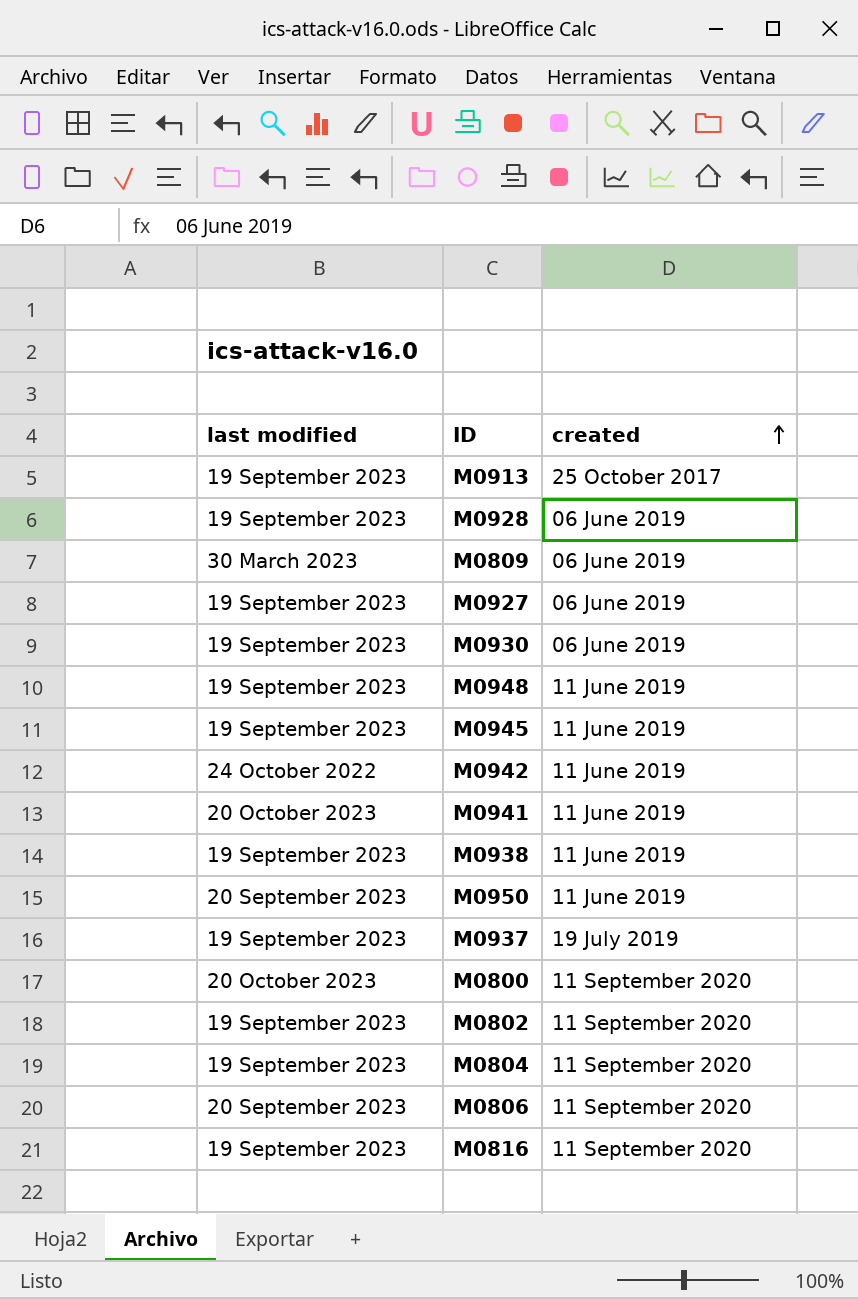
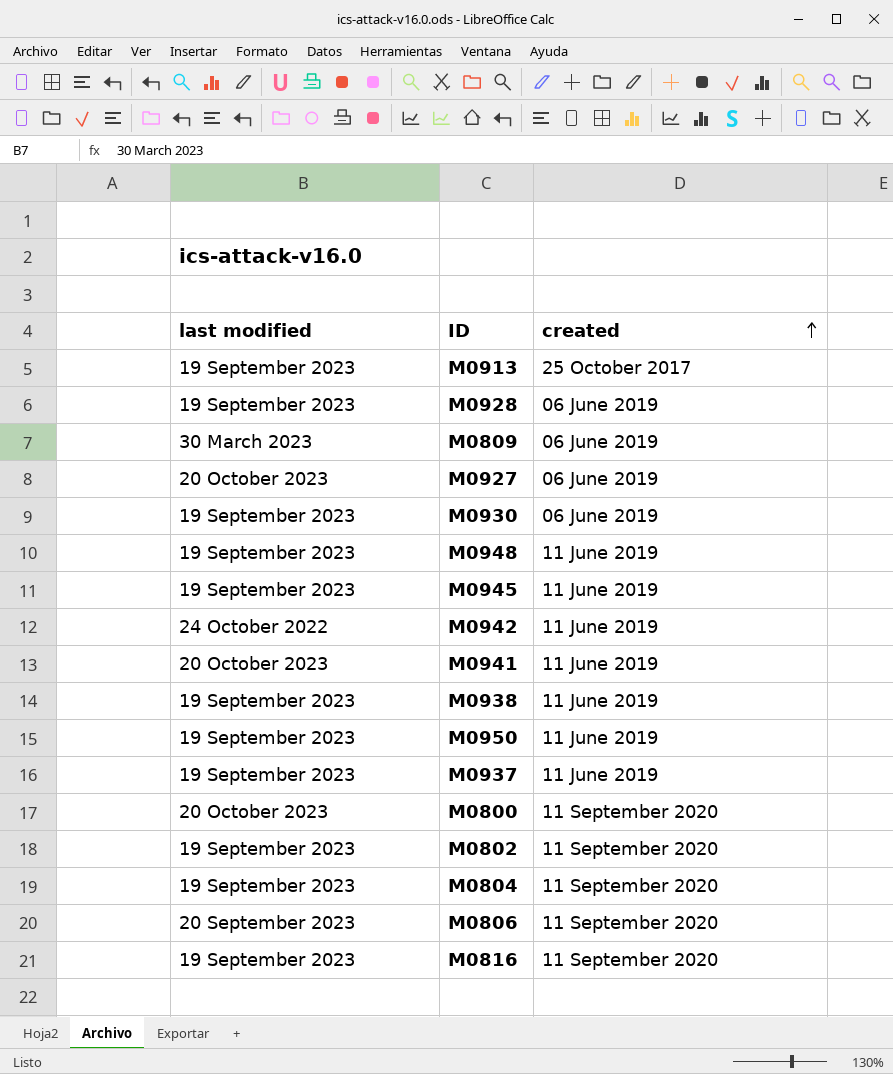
M0927 | last modified: 19 September 2023 -> 20 October 2023
M0950 | last modified: 20 September 2023 -> 19 September 2023
M0937 | created: 19 July 2019 -> 11 June 2019

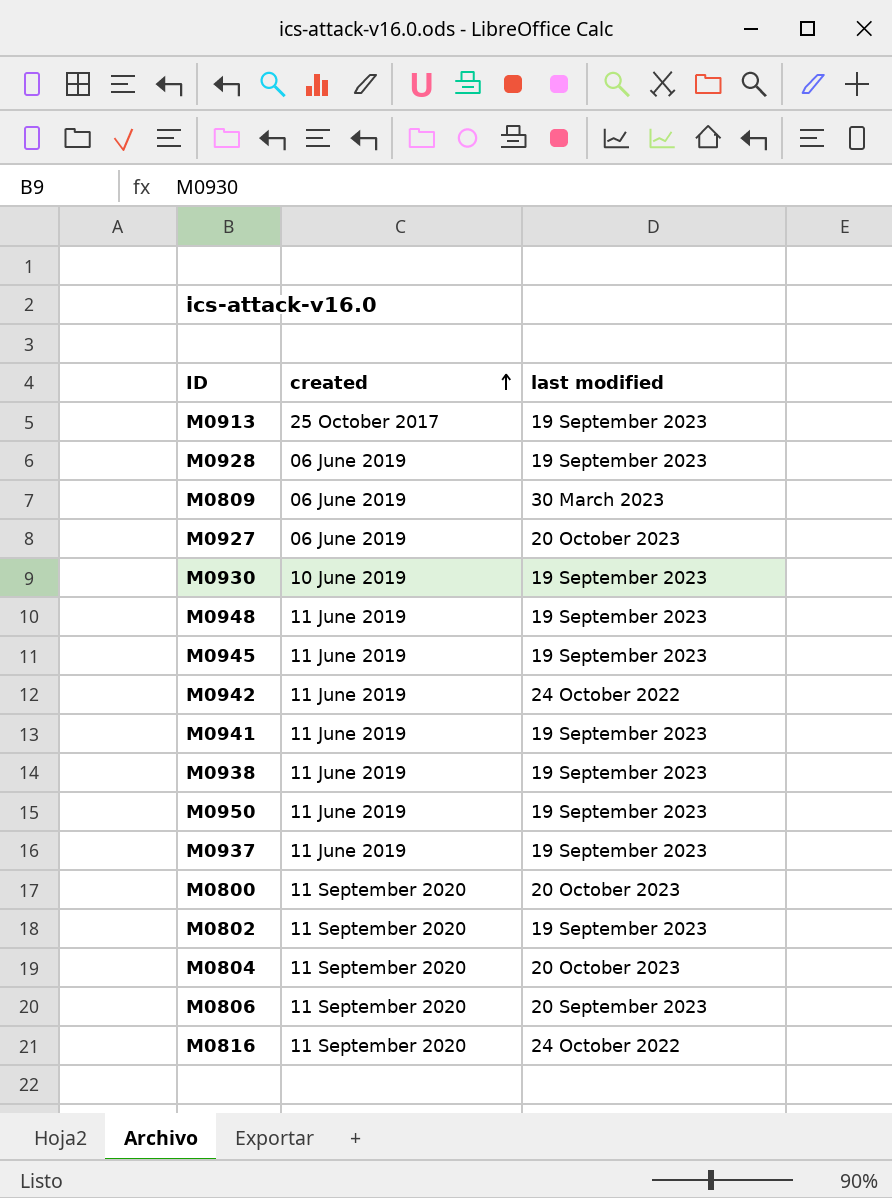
column last modified | position: 1 -> 3
M0930 | created: 06 June 2019 -> 10 June 2019
M0941 | last modified: 20 October 2023 -> 19 September 2023
M0804 | last modified: 19 September 2023 -> 20 October 2023
M0816 | last modified: 19 September 2023 -> 24 October 2022

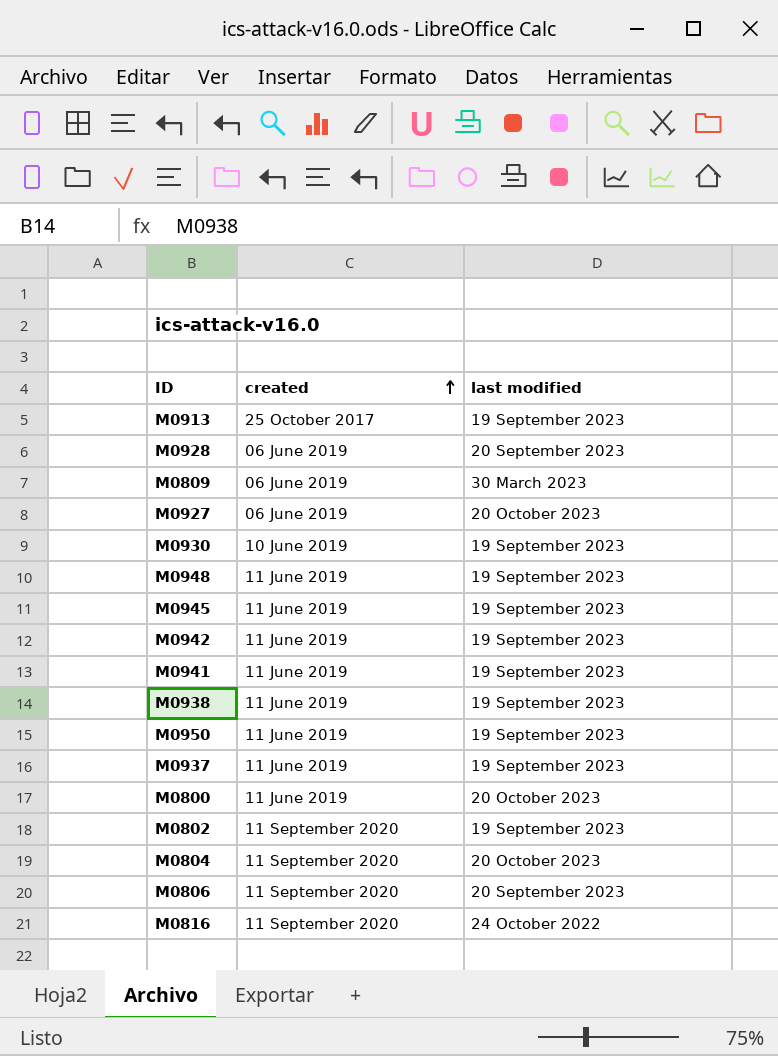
M0928 | last modified: 19 September 2023 -> 20 September 2023
M0942 | last modified: 24 October 2022 -> 19 September 2023
M0800 | created: 11 September 2020 -> 11 June 2019

